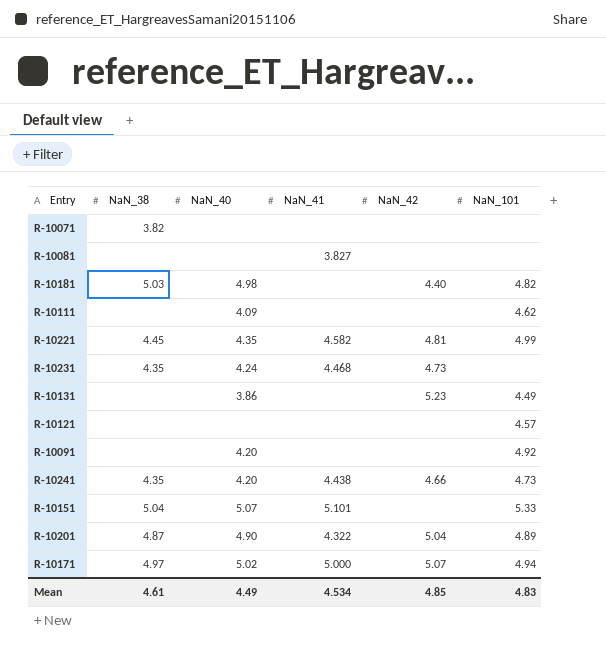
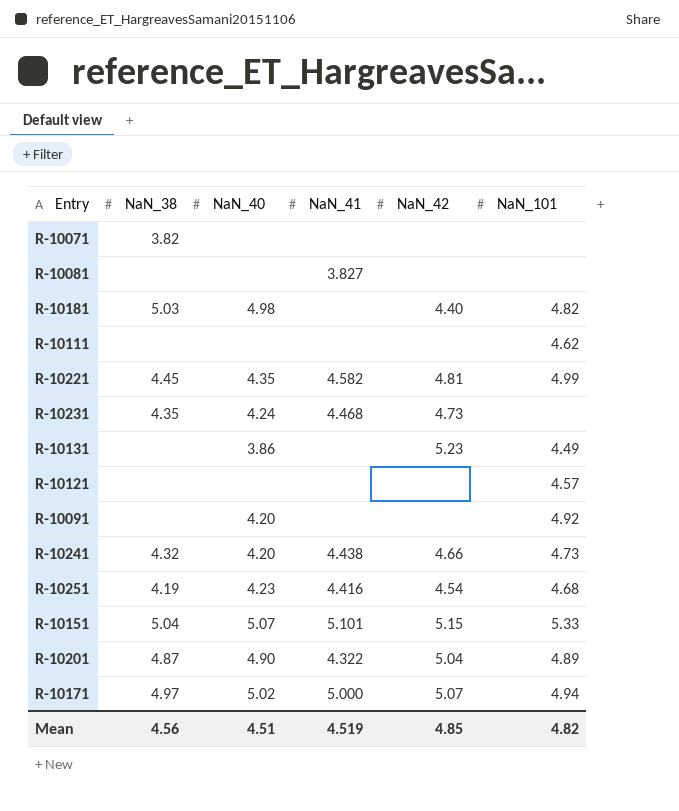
R-10111 | NaN_40: 4.09 -> none
R-10241 | NaN_38: 4.35 -> 4.32
row R-10251: none -> 4.19 | 4.23 | 4.416 | 4.54 | 4.68
R-10151 | NaN_42: none -> 5.15
Mean | NaN_38: 4.61 -> 4.56
Mean | NaN_40: 4.49 -> 4.51
Mean | NaN_41: 4.534 -> 4.519
Mean | NaN_101: 4.83 -> 4.82

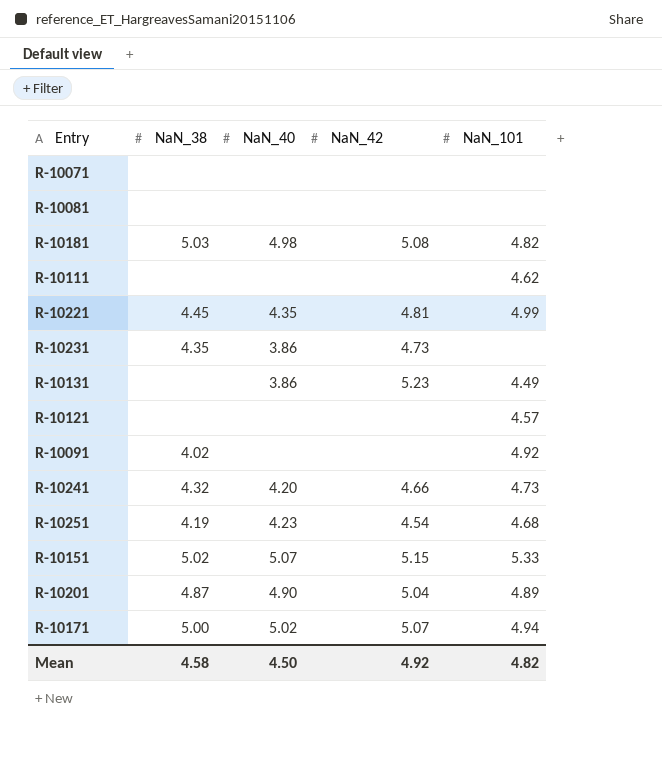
column NaN_41 | position: 4 -> none
R-10071 | NaN_38: 3.82 -> none
R-10181 | NaN_42: 4.40 -> 5.08
R-10231 | NaN_40: 4.24 -> 3.86
R-10091 | NaN_38: none -> 4.02
R-10091 | NaN_40: 4.20 -> none
R-10151 | NaN_38: 5.04 -> 5.02
R-10171 | NaN_38: 4.97 -> 5.00
Mean | NaN_38: 4.56 -> 4.58
Mean | NaN_40: 4.51 -> 4.50
Mean | NaN_42: 4.85 -> 4.92

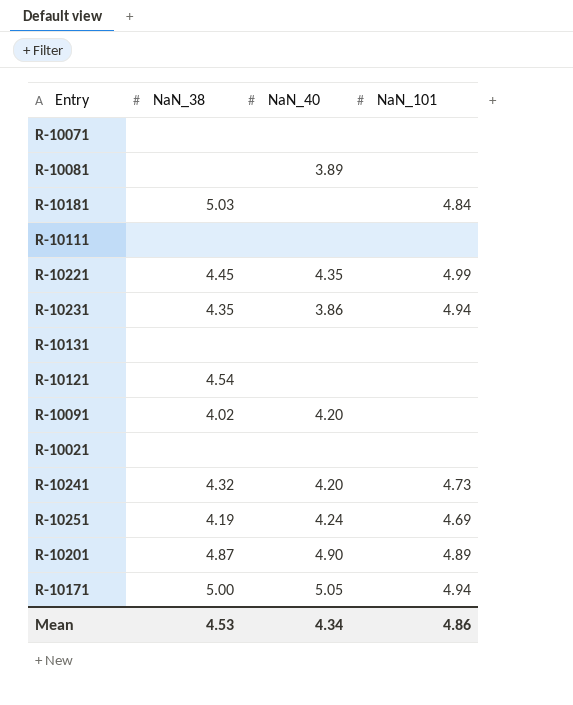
column NaN_42 | position: 4 -> none
row R-10151: 5.02 | 5.07 | 5.15 | 5.33 -> none
R-10081 | NaN_40: none -> 3.89
R-10181 | NaN_40: 4.98 -> none
R-10181 | NaN_101: 4.82 -> 4.84
R-10111 | NaN_101: 4.62 -> none
R-10231 | NaN_101: none -> 4.94
R-10131 | NaN_40: 3.86 -> none
R-10131 | NaN_101: 4.49 -> none
R-10121 | NaN_38: none -> 4.54
R-10121 | NaN_101: 4.57 -> none
R-10091 | NaN_40: none -> 4.20
R-10091 | NaN_101: 4.92 -> none
row R-10021: none -> none | none | none
R-10251 | NaN_40: 4.23 -> 4.24
R-10251 | NaN_101: 4.68 -> 4.69
R-10171 | NaN_40: 5.02 -> 5.05
Mean | NaN_38: 4.58 -> 4.53
Mean | NaN_40: 4.50 -> 4.34
Mean | NaN_101: 4.82 -> 4.86

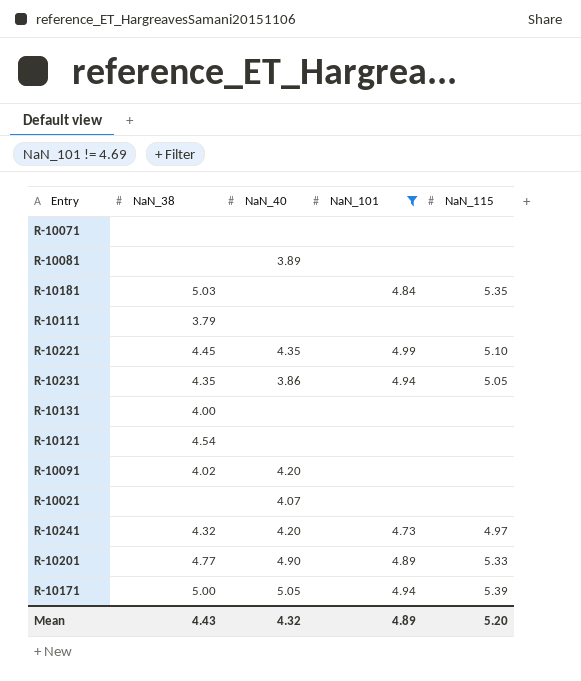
filter: none -> NaN_101 != 4.69
column NaN_115 | position: none -> 5
R-10111 | NaN_38: none -> 3.79
R-10131 | NaN_38: none -> 4.00
R-10021 | NaN_40: none -> 4.07
R-10201 | NaN_38: 4.87 -> 4.77
Mean | NaN_38: 4.53 -> 4.43
Mean | NaN_40: 4.34 -> 4.32
Mean | NaN_101: 4.86 -> 4.89

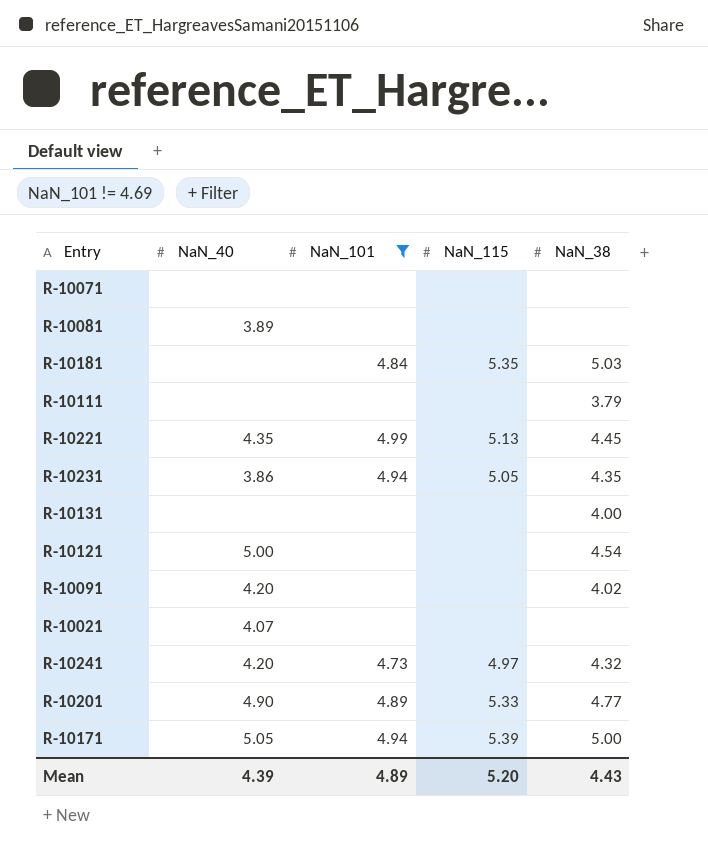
column NaN_38 | position: 2 -> 5
R-10221 | NaN_115: 5.10 -> 5.13
R-10121 | NaN_40: none -> 5.00
Mean | NaN_40: 4.32 -> 4.39

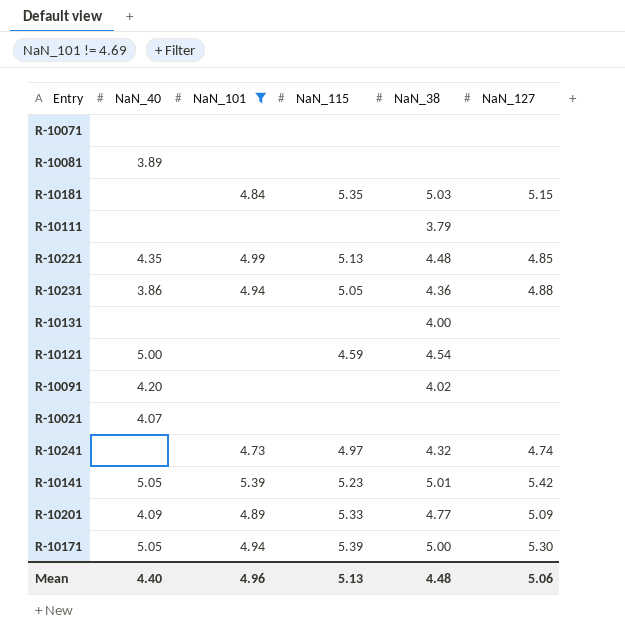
column NaN_127 | position: none -> 6
R-10221 | NaN_38: 4.45 -> 4.48
R-10231 | NaN_38: 4.35 -> 4.36
R-10121 | NaN_115: none -> 4.59
R-10241 | NaN_40: 4.20 -> none
row R-10141: none -> 5.05 | 5.39 | 5.23 | 5.01 | 5.42
R-10201 | NaN_40: 4.90 -> 4.09
Mean | NaN_40: 4.39 -> 4.40
Mean | NaN_101: 4.89 -> 4.96
Mean | NaN_115: 5.20 -> 5.13
Mean | NaN_38: 4.43 -> 4.48

